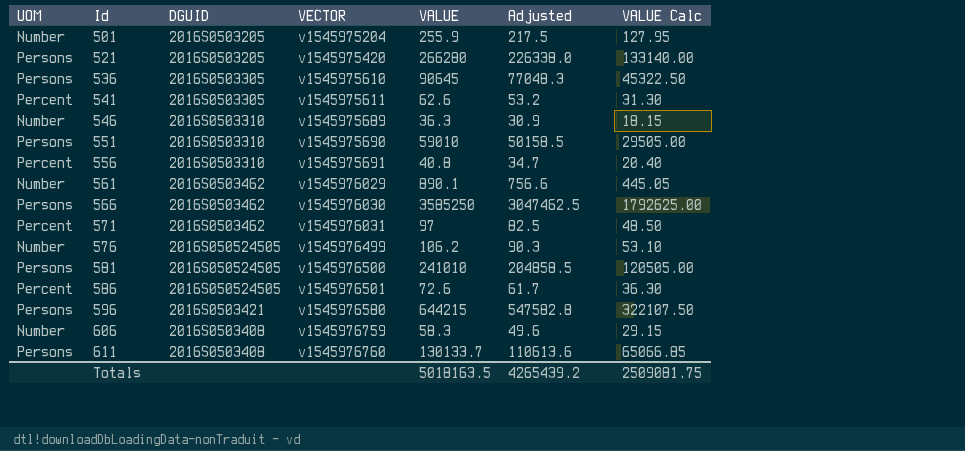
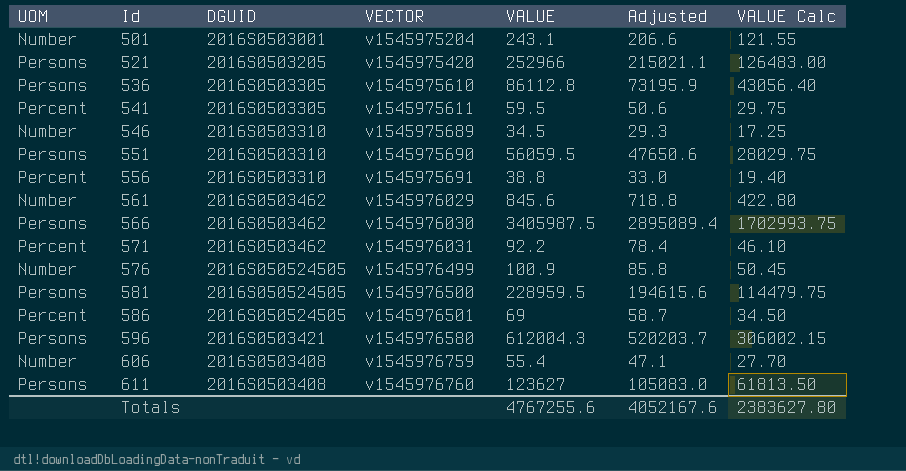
501 | DGUID: 2016S0503205 -> 2016S0503001
501 | VALUE: 255.9 -> 243.1
501 | Adjusted: 217.5 -> 206.6
501 | VALUE Calc: 127.95 -> 121.55
521 | VALUE: 266280 -> 252966
521 | Adjusted: 226338.0 -> 215021.1
521 | VALUE Calc: 133140.00 -> 126483.00
536 | VALUE: 90645 -> 86112.8
536 | Adjusted: 77048.3 -> 73195.9
536 | VALUE Calc: 45322.50 -> 43056.40
541 | VALUE: 62.6 -> 59.5
541 | Adjusted: 53.2 -> 50.6
541 | VALUE Calc: 31.30 -> 29.75
546 | VALUE: 36.3 -> 34.5
546 | Adjusted: 30.9 -> 29.3
546 | VALUE Calc: 18.15 -> 17.25
551 | VALUE: 59010 -> 56059.5
551 | Adjusted: 50158.5 -> 47650.6
551 | VALUE Calc: 29505.00 -> 28029.75
556 | VALUE: 40.8 -> 38.8
556 | Adjusted: 34.7 -> 33.0
556 | VALUE Calc: 20.40 -> 19.40
561 | VALUE: 890.1 -> 845.6
561 | Adjusted: 756.6 -> 718.8
561 | VALUE Calc: 445.05 -> 422.80
566 | VALUE: 3585250 -> 3405987.5
566 | Adjusted: 3047462.5 -> 2895089.4
566 | VALUE Calc: 1792625.00 -> 1702993.75
571 | VALUE: 97 -> 92.2
571 | Adjusted: 82.5 -> 78.4
571 | VALUE Calc: 48.50 -> 46.10
576 | VALUE: 106.2 -> 100.9
576 | Adjusted: 90.3 -> 85.8
576 | VALUE Calc: 53.10 -> 50.45
581 | VALUE: 241010 -> 228959.5
581 | Adjusted: 204858.5 -> 194615.6
581 | VALUE Calc: 120505.00 -> 114479.75
586 | VALUE: 72.6 -> 69
586 | Adjusted: 61.7 -> 58.7
586 | VALUE Calc: 36.30 -> 34.50
596 | VALUE: 644215 -> 612004.3
596 | Adjusted: 547582.8 -> 520203.7
596 | VALUE Calc: 322107.50 -> 306002.15
606 | VALUE: 58.3 -> 55.4
606 | Adjusted: 49.6 -> 47.1
606 | VALUE Calc: 29.15 -> 27.70
611 | VALUE: 130133.7 -> 123627
611 | Adjusted: 110613.6 -> 105083.0
611 | VALUE Calc: 65066.85 -> 61813.50
Totals | VALUE: 5018163.5 -> 4767255.6
Totals | Adjusted: 4265439.2 -> 4052167.6
Totals | VALUE Calc: 2509081.75 -> 2383627.80

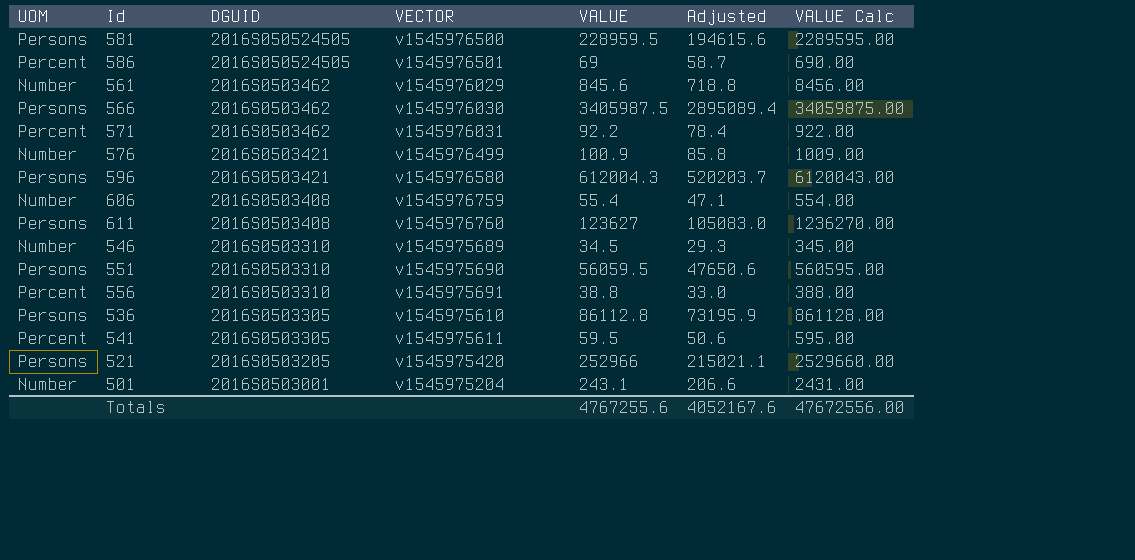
row order: Id ascending -> DGUID descending
column VALUE Calc | formula: [VALUE] * 0.5 -> [VALUE] * 10
576 | DGUID: 2016S050524505 -> 2016S0503421
Totals | VALUE Calc: 2383627.80 -> 47672556.00

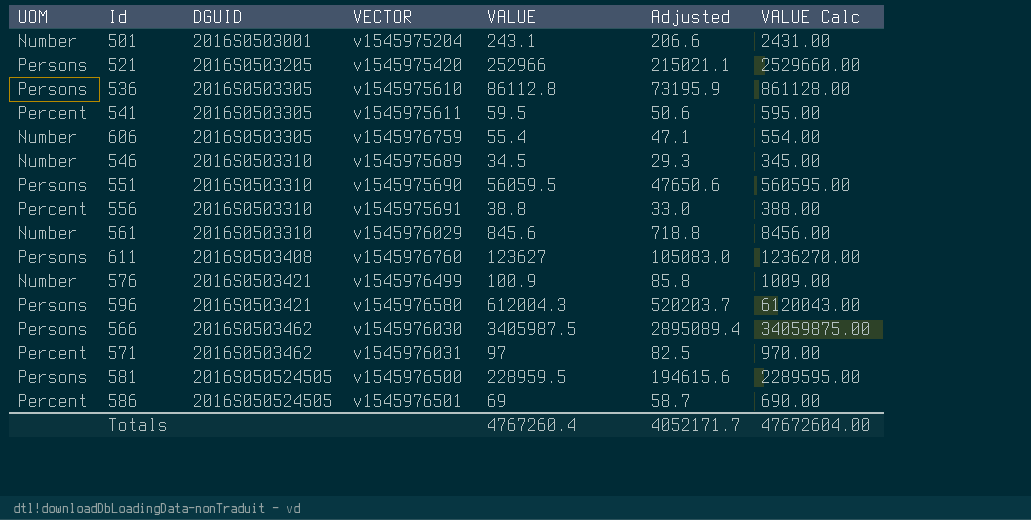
row order: DGUID descending -> DGUID ascending
606 | DGUID: 2016S0503408 -> 2016S0503305
561 | DGUID: 2016S0503462 -> 2016S0503310
571 | VALUE: 92.2 -> 97
571 | Adjusted: 78.4 -> 82.5
571 | VALUE Calc: 922.00 -> 970.00
Totals | VALUE: 4767255.6 -> 4767260.4
Totals | Adjusted: 4052167.6 -> 4052171.7
Totals | VALUE Calc: 47672556.00 -> 47672604.00

